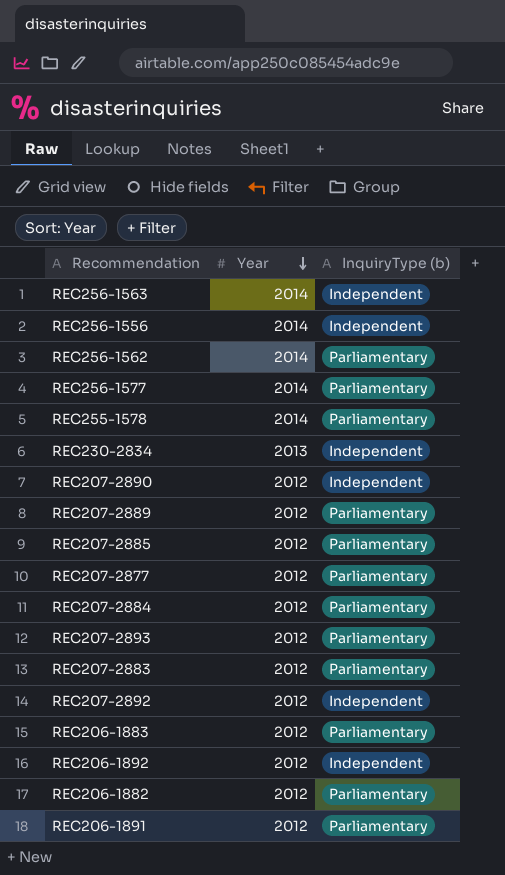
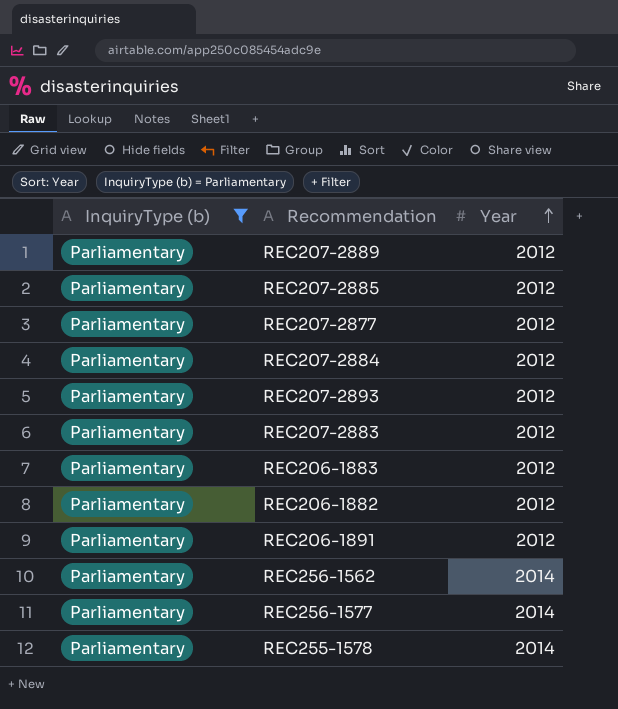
filter: none -> InquiryType (b) = Parliamentary
row order: Year descending -> Year ascending
column InquiryType (b) | position: 3 -> 1

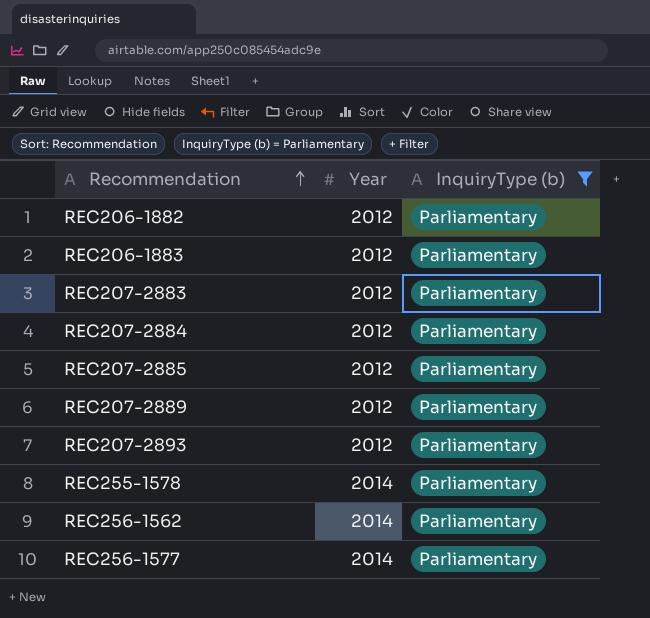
row order: Year ascending -> Recommendation ascending
column InquiryType (b) | position: 1 -> 3
row REC207-2877: Parliamentary | 2012 -> none
row REC206-1891: Parliamentary | 2012 -> none

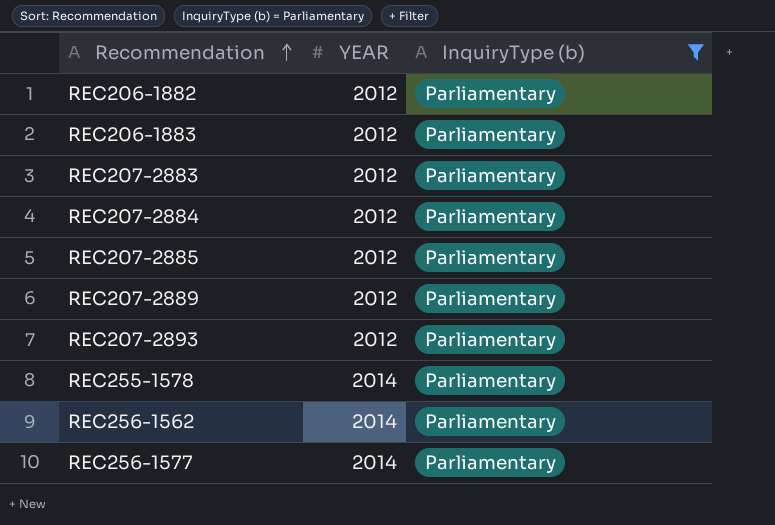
column name: Year -> YEAR

